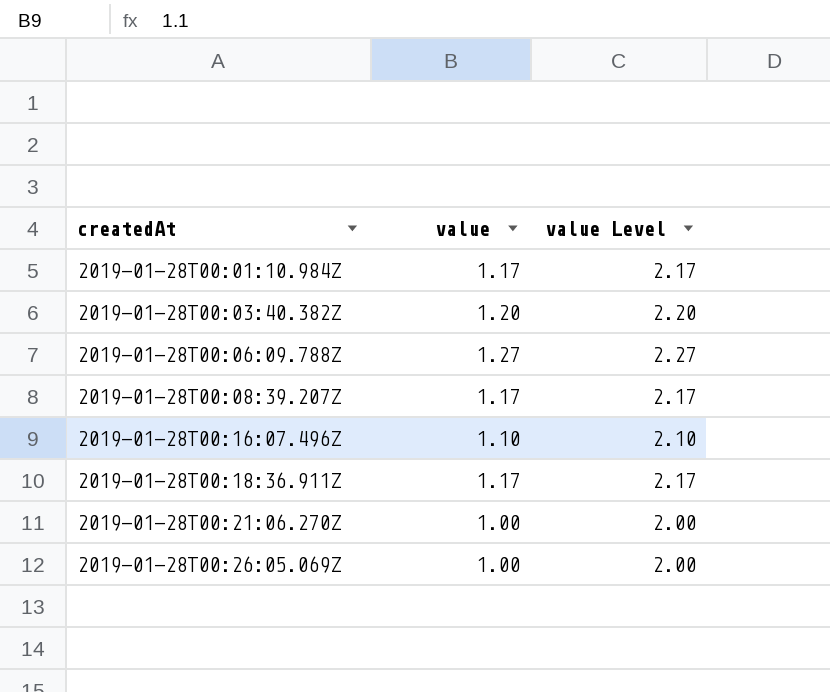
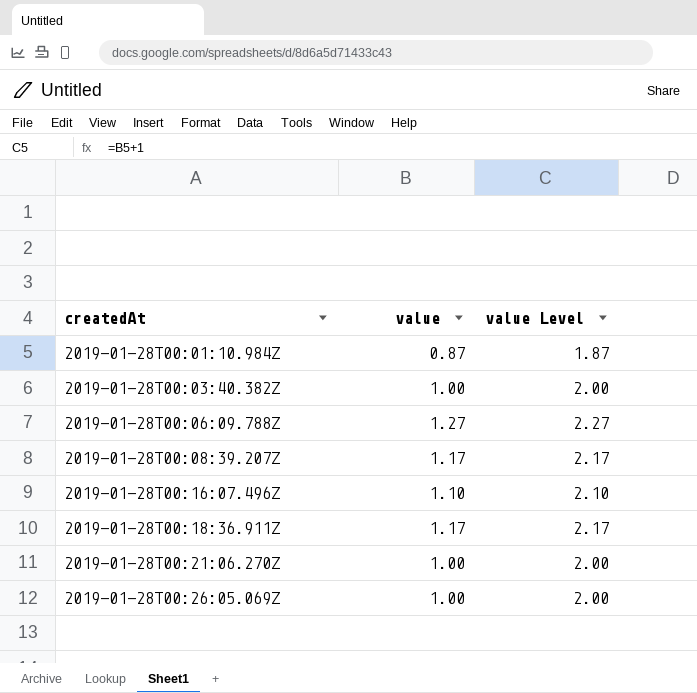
2019-01-28T00:01:10.984Z | value: 1.17 -> 0.87
2019-01-28T00:01:10.984Z | value Level: 2.17 -> 1.87
2019-01-28T00:03:40.382Z | value: 1.20 -> 1.00
2019-01-28T00:03:40.382Z | value Level: 2.20 -> 2.00

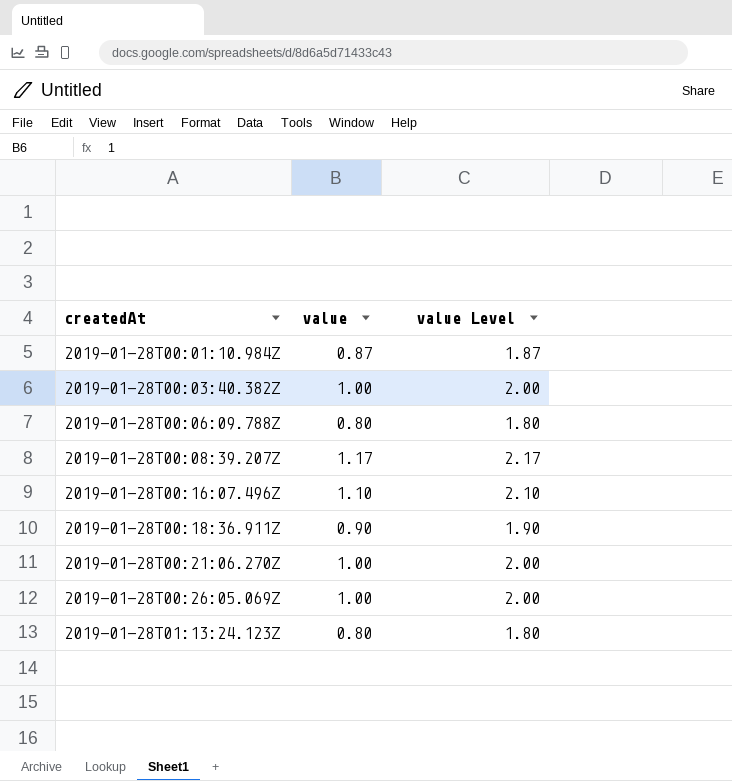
2019-01-28T00:06:09.788Z | value: 1.27 -> 0.80
2019-01-28T00:06:09.788Z | value Level: 2.27 -> 1.80
2019-01-28T00:18:36.911Z | value: 1.17 -> 0.90
2019-01-28T00:18:36.911Z | value Level: 2.17 -> 1.90
row 2019-01-28T01:13:24.123Z: none -> 0.80 | 1.80

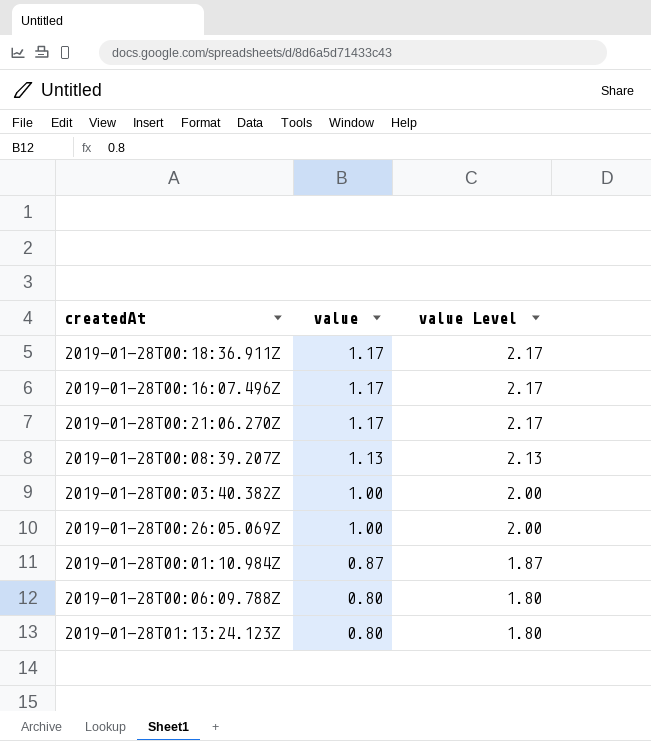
row order: createdAt ascending -> value descending
2019-01-28T00:18:36.911Z | value: 0.90 -> 1.17
2019-01-28T00:18:36.911Z | value Level: 1.90 -> 2.17
2019-01-28T00:16:07.496Z | value: 1.10 -> 1.17
2019-01-28T00:16:07.496Z | value Level: 2.10 -> 2.17
2019-01-28T00:21:06.270Z | value: 1.00 -> 1.17
2019-01-28T00:21:06.270Z | value Level: 2.00 -> 2.17
2019-01-28T00:08:39.207Z | value: 1.17 -> 1.13
2019-01-28T00:08:39.207Z | value Level: 2.17 -> 2.13

